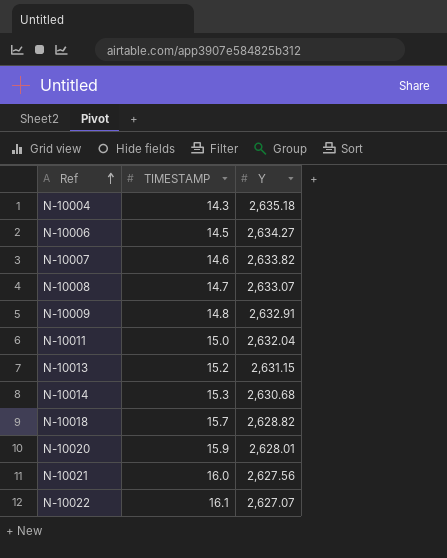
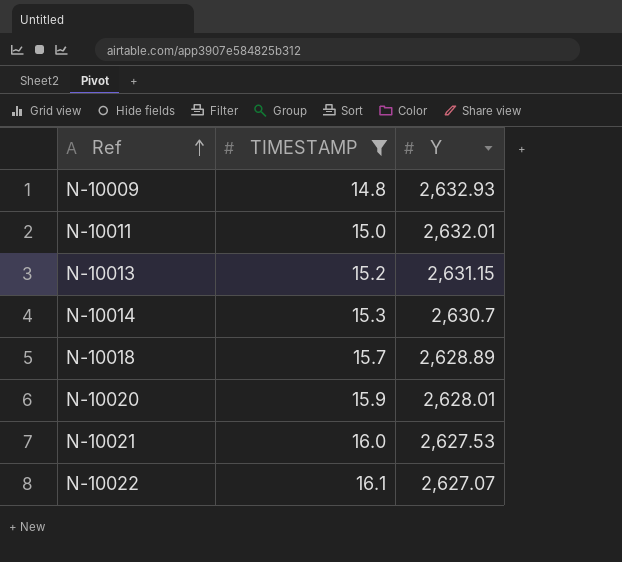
filter: none -> TIMESTAMP >= 14.8
N-10009 | Y: 2,632.91 -> 2,632.93
N-10011 | Y: 2,632.04 -> 2,632.01
N-10014 | Y: 2,630.68 -> 2,630.7
N-10018 | Y: 2,628.82 -> 2,628.89
N-10021 | Y: 2,627.56 -> 2,627.53

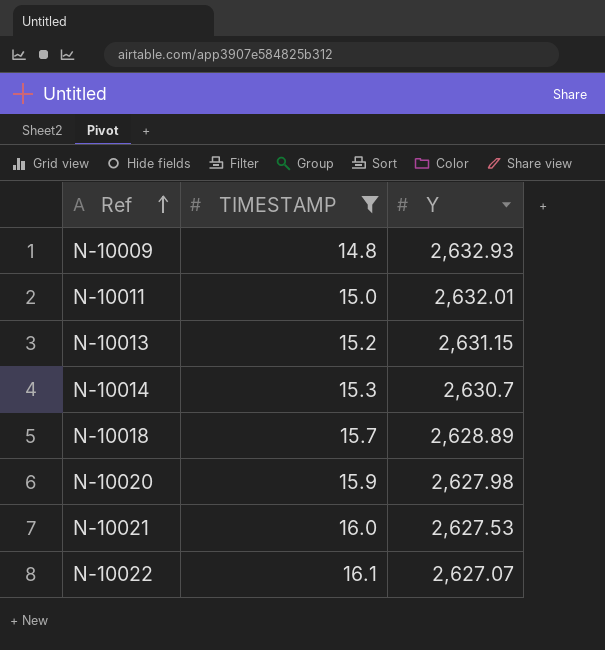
N-10020 | Y: 2,628.01 -> 2,627.98

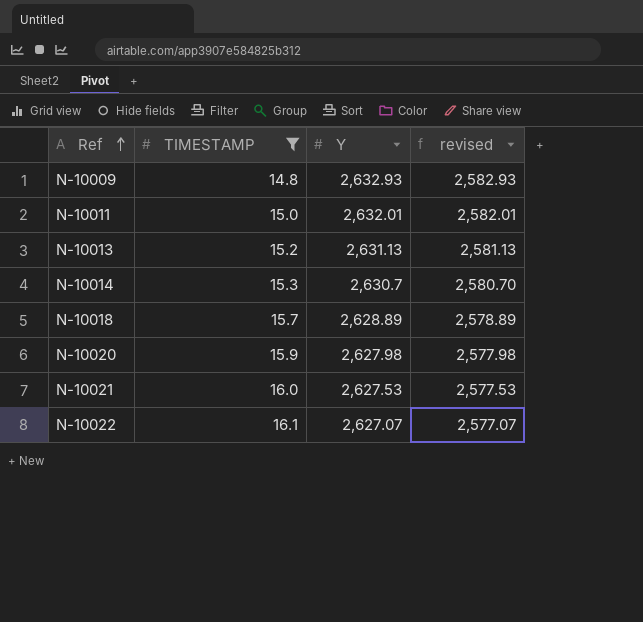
column revised | formula: none -> [Y] - 50
N-10013 | Y: 2,631.15 -> 2,631.13

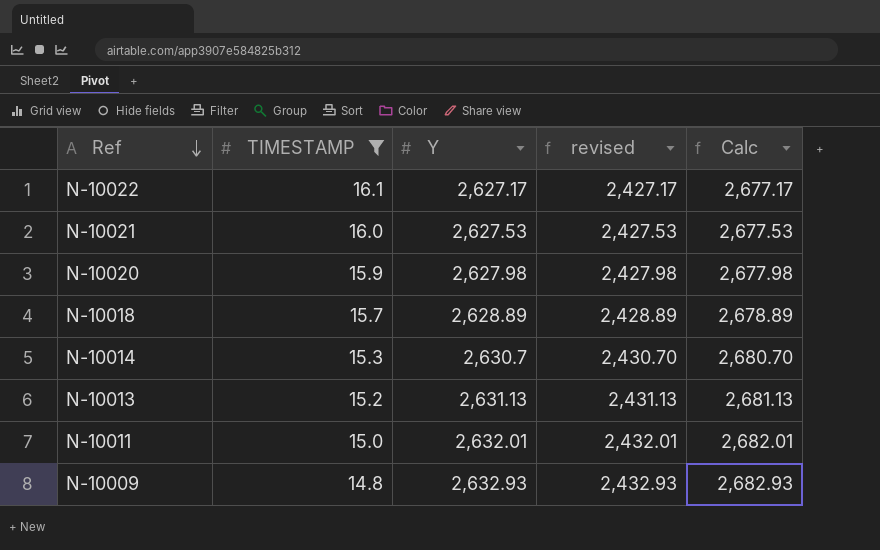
row order: Ref ascending -> Ref descending
column revised | formula: [Y] - 50 -> [Y] - 200
column Calc | formula: none -> [Y] + 50
N-10022 | Y: 2,627.07 -> 2,627.17

